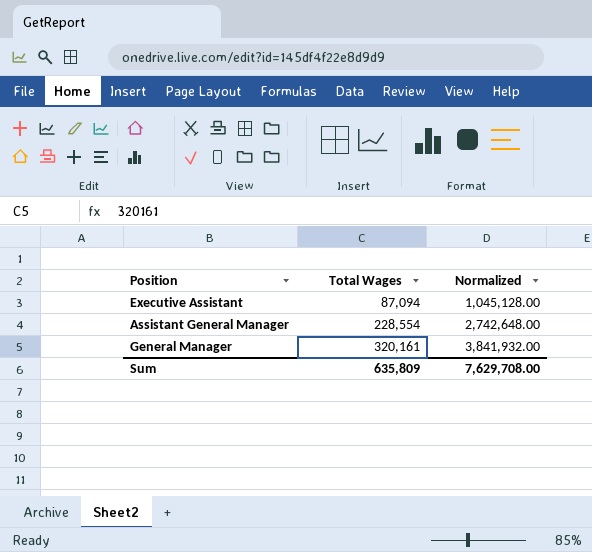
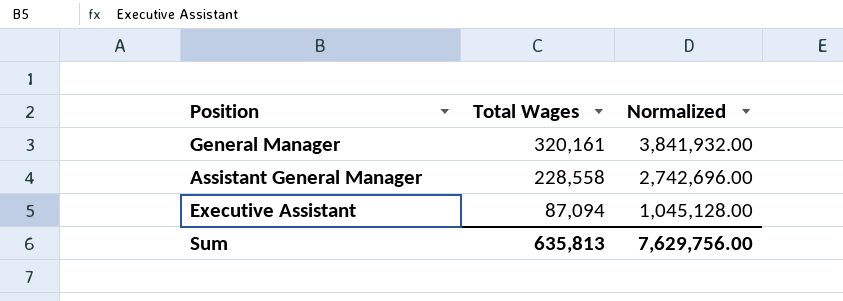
row order: Total Wages ascending -> Total Wages descending
Assistant General Manager | Total Wages: 228,554 -> 228,558
Assistant General Manager | Normalized: 2,742,648.00 -> 2,742,696.00
Sum | Total Wages: 635,809 -> 635,813
Sum | Normalized: 7,629,708.00 -> 7,629,756.00

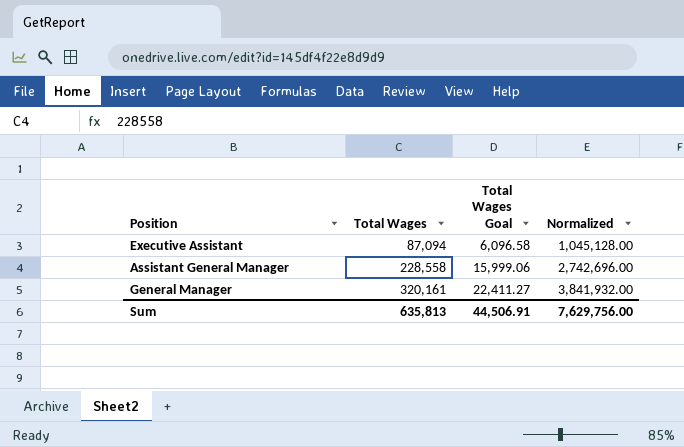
row order: Total Wages descending -> Total Wages ascending
column Total Wages Goal | formula: none -> [Total Wages] * 0.07

